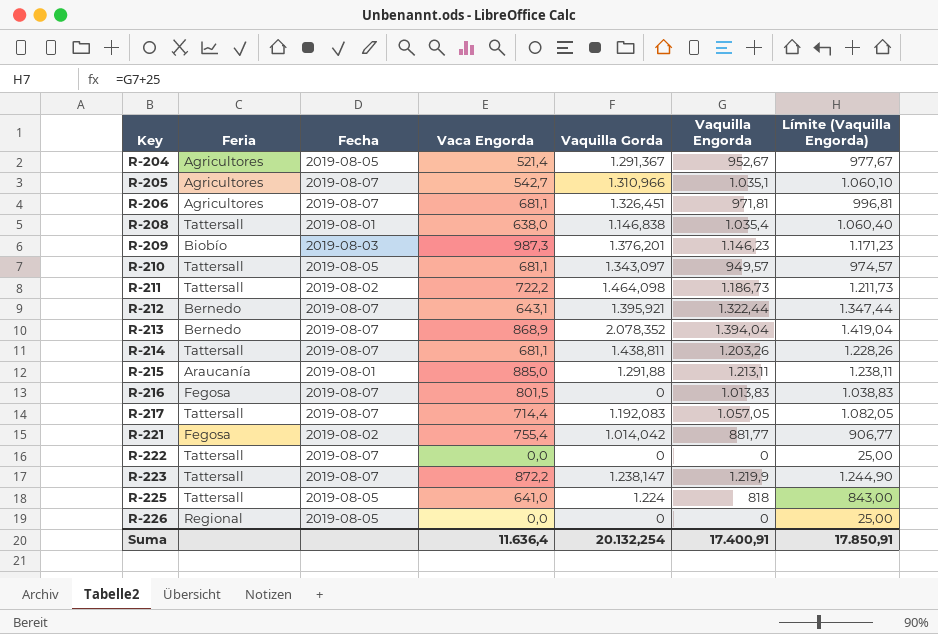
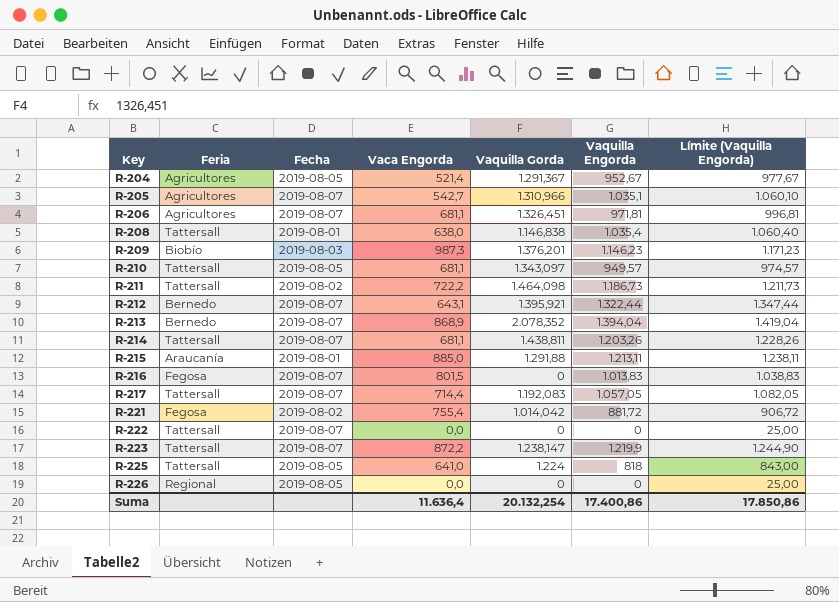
R-221 | Vaquilla Engorda: 881,77 -> 881,72
R-221 | Límite (Vaquilla Engorda): 906,77 -> 906,72
Suma | Vaquilla Engorda: 17.400,91 -> 17.400,86
Suma | Límite (Vaquilla Engorda): 17.850,91 -> 17.850,86

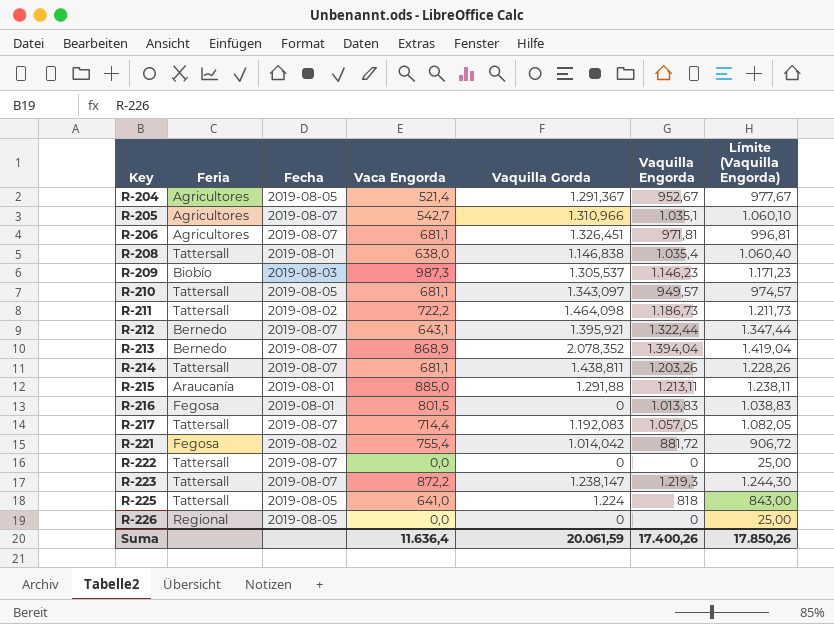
R-209 | Vaquilla Gorda: 1.376,201 -> 1.305,537
R-216 | Fecha: 2019-08-07 -> 2019-08-01
R-223 | Vaquilla Engorda: 1.219,9 -> 1.219,3
R-223 | Límite (Vaquilla Engorda): 1.244,90 -> 1.244,30
Suma | Vaquilla Gorda: 20.132,254 -> 20.061,59
Suma | Vaquilla Engorda: 17.400,86 -> 17.400,26
Suma | Límite (Vaquilla Engorda): 17.850,86 -> 17.850,26

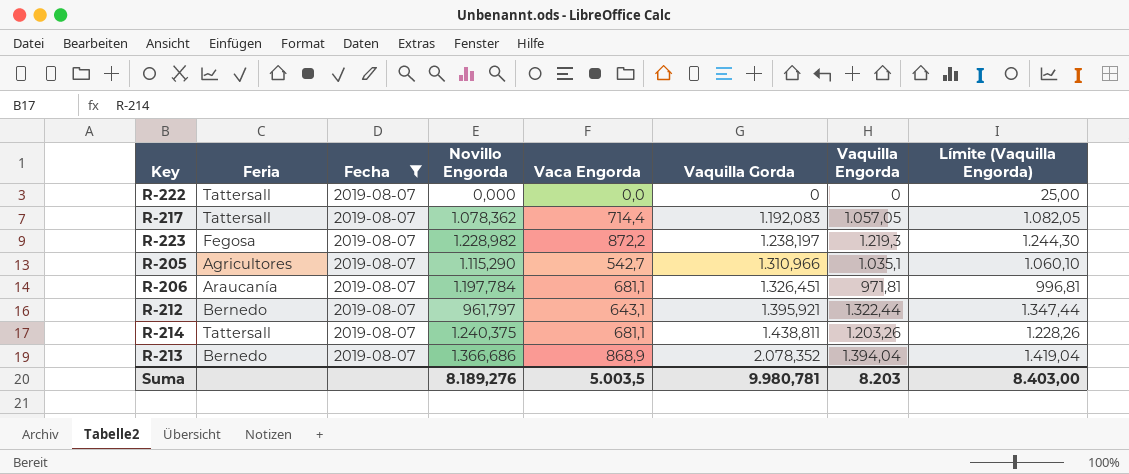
filter: none -> Fecha = 2019-08-07
row order: Key ascending -> Vaquilla Gorda ascending
column Novillo Engorda | position: none -> 4
R-223 | Feria: Tattersall -> Fegosa
R-223 | Vaquilla Gorda: 1.238,147 -> 1.238,197
R-206 | Feria: Agricultores -> Araucanía
Suma | Vaca Engorda: 11.636,4 -> 5.003,5
Suma | Vaquilla Gorda: 20.061,59 -> 9.980,781
Suma | Vaquilla Engorda: 17.400,26 -> 8.203
Suma | Límite (Vaquilla Engorda): 17.850,26 -> 8.403,00

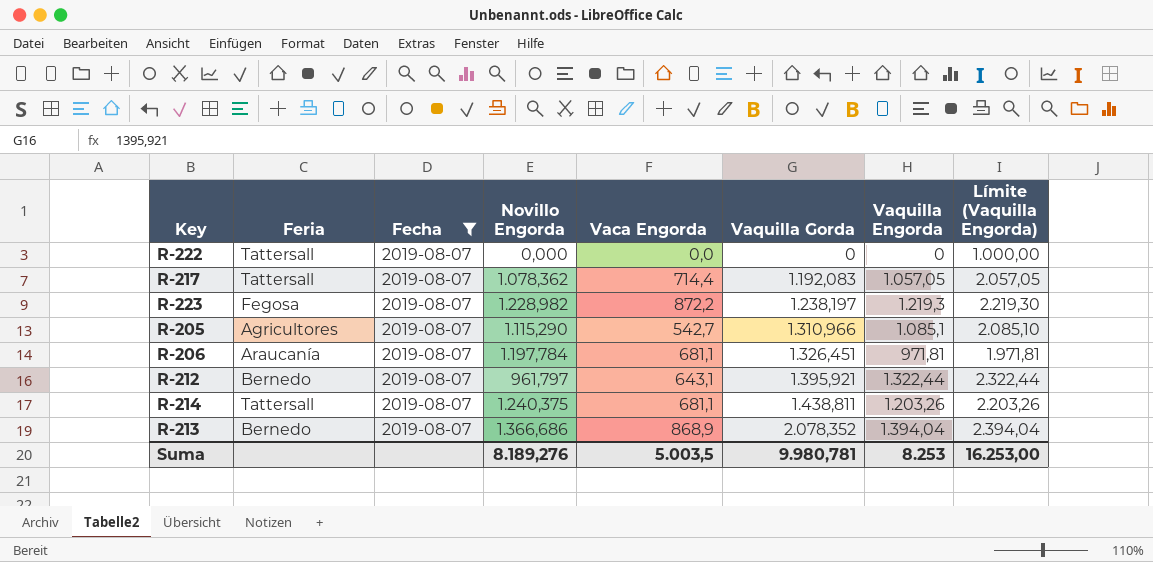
column Límite (Vaquilla Engorda) | formula: [Vaquilla Engorda] + 25 -> [Vaquilla Engorda] + 1000
R-205 | Vaquilla Engorda: 1.035,1 -> 1.085,1
Suma | Vaquilla Engorda: 8.203 -> 8.253
Suma | Límite (Vaquilla Engorda): 8.403,00 -> 16.253,00

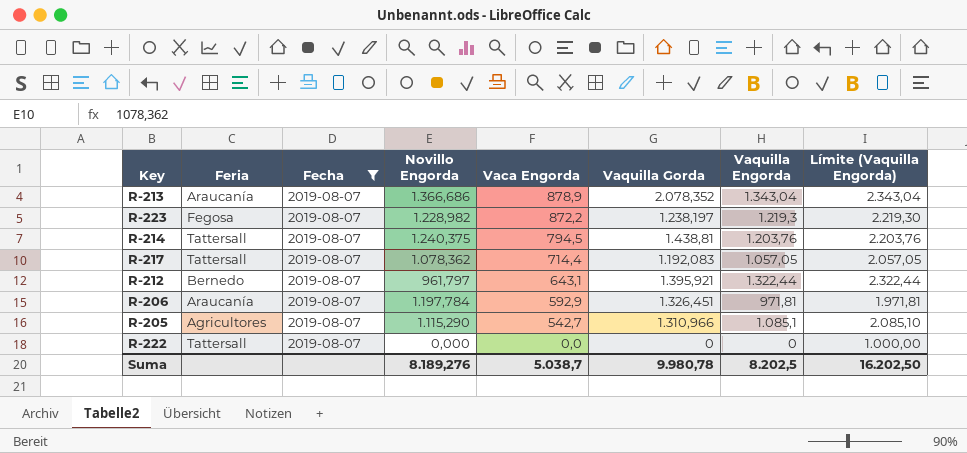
row order: Vaquilla Gorda ascending -> Vaca Engorda descending
R-213 | Feria: Bernedo -> Araucanía
R-213 | Vaca Engorda: 868,9 -> 878,9
R-213 | Vaquilla Engorda: 1.394,04 -> 1.343,04
R-213 | Límite (Vaquilla Engorda): 2.394,04 -> 2.343,04
R-214 | Vaca Engorda: 681,1 -> 794,5
R-214 | Vaquilla Gorda: 1.438,811 -> 1.438,81
R-214 | Vaquilla Engorda: 1.203,26 -> 1.203,76
R-214 | Límite (Vaquilla Engorda): 2.203,26 -> 2.203,76
R-206 | Vaca Engorda: 681,1 -> 592,9
Suma | Vaca Engorda: 5.003,5 -> 5.038,7
Suma | Vaquilla Gorda: 9.980,781 -> 9.980,78
Suma | Vaquilla Engorda: 8.253 -> 8.202,5
Suma | Límite (Vaquilla Engorda): 16.253,00 -> 16.202,50

